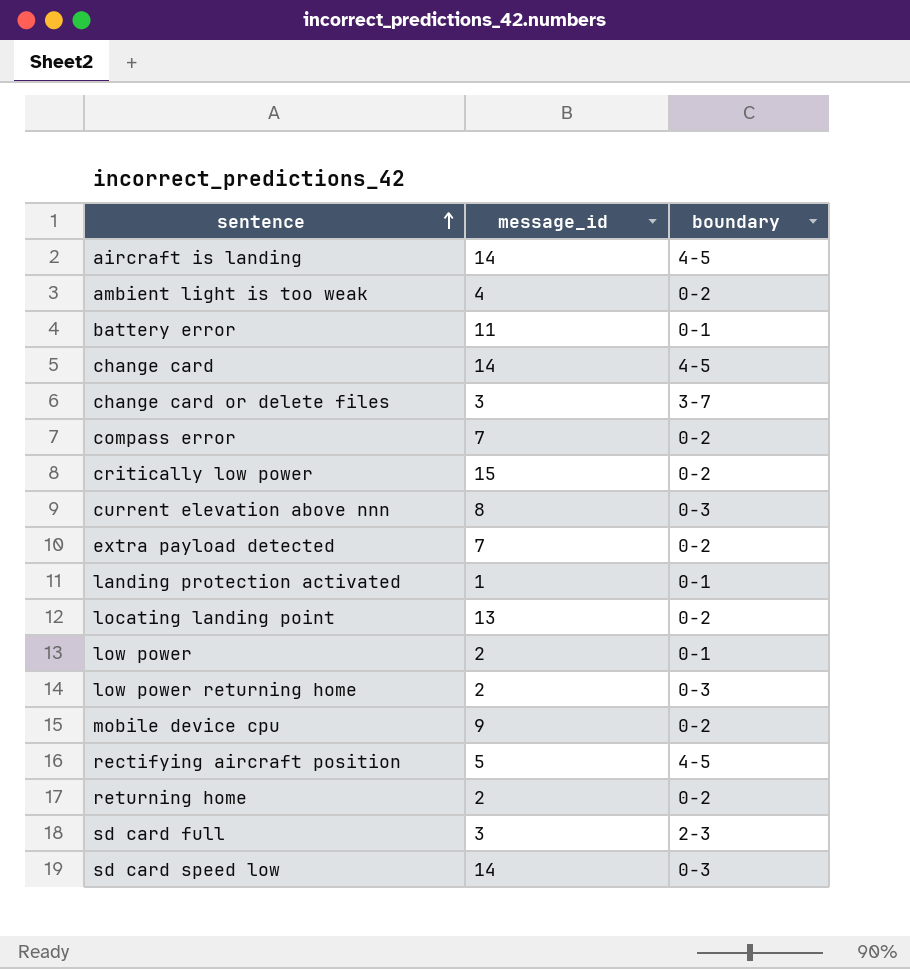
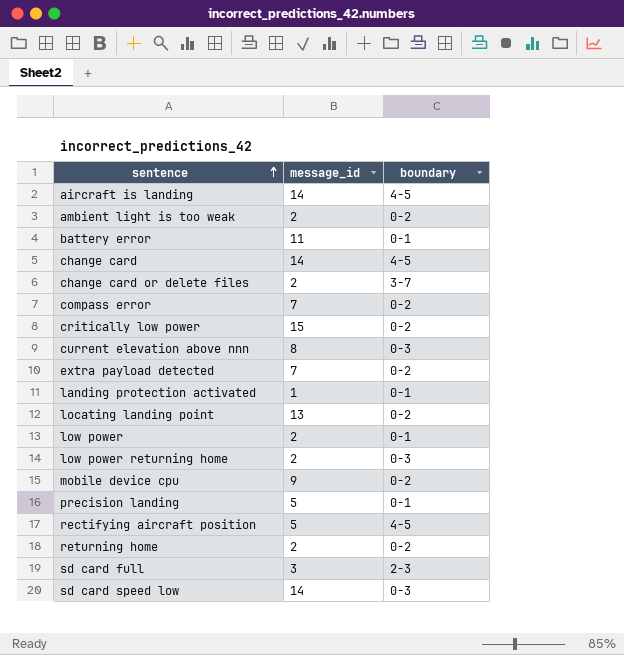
ambient light is too weak | message_id: 4 -> 2
change card or delete files | message_id: 3 -> 2
row precision landing: none -> 5 | 0-1

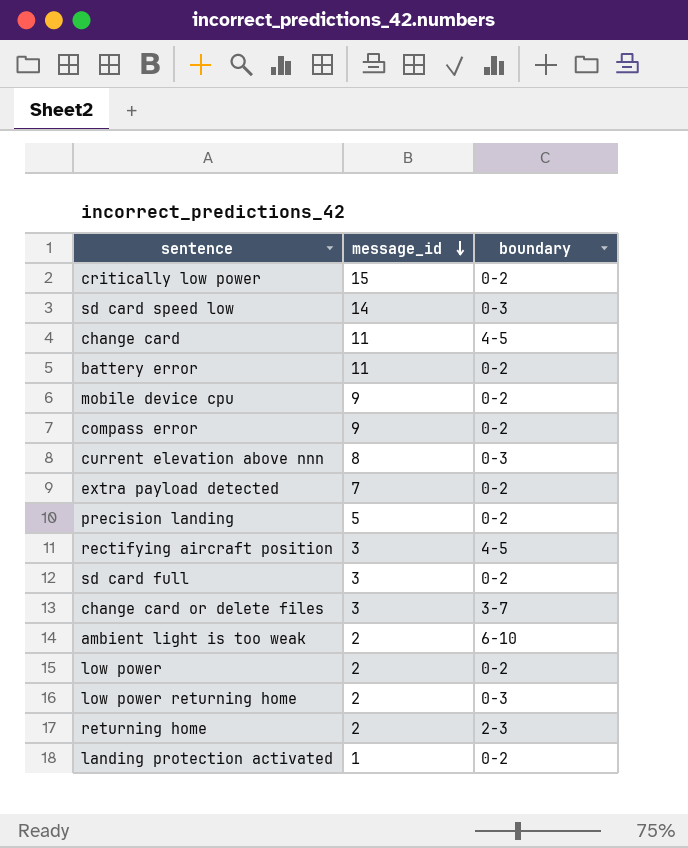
row order: sentence ascending -> message_id descending
row aircraft is landing: 14 | 4-5 -> none
row locating landing point: 13 | 0-2 -> none
change card | message_id: 14 -> 11
battery error | boundary: 0-1 -> 0-2
compass error | message_id: 7 -> 9
precision landing | boundary: 0-1 -> 0-2
rectifying aircraft position | message_id: 5 -> 3
sd card full | boundary: 2-3 -> 0-2
change card or delete files | message_id: 2 -> 3
ambient light is too weak | boundary: 0-2 -> 6-10
low power | boundary: 0-1 -> 0-2
returning home | boundary: 0-2 -> 2-3
landing protection activated | boundary: 0-1 -> 0-2

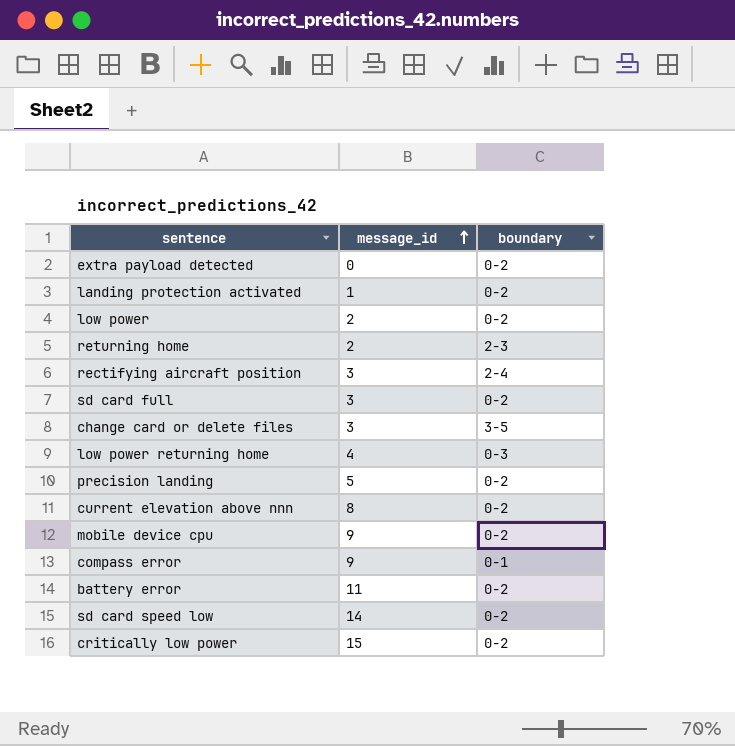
row order: message_id descending -> message_id ascending
row change card: 11 | 4-5 -> none
row ambient light is too weak: 2 | 6-10 -> none
extra payload detected | message_id: 7 -> 0
rectifying aircraft position | boundary: 4-5 -> 2-4
change card or delete files | boundary: 3-7 -> 3-5
low power returning home | message_id: 2 -> 4
current elevation above nnn | boundary: 0-3 -> 0-2
compass error | boundary: 0-2 -> 0-1
sd card speed low | boundary: 0-3 -> 0-2

